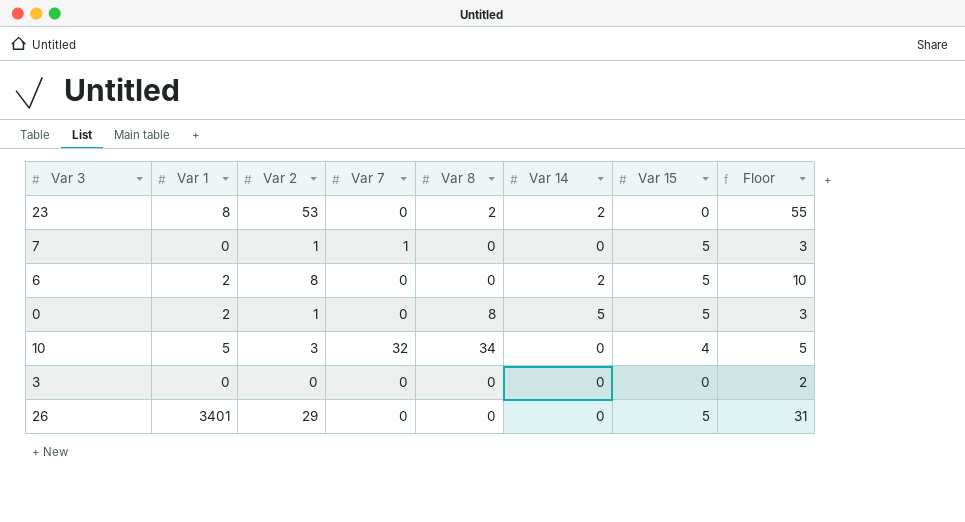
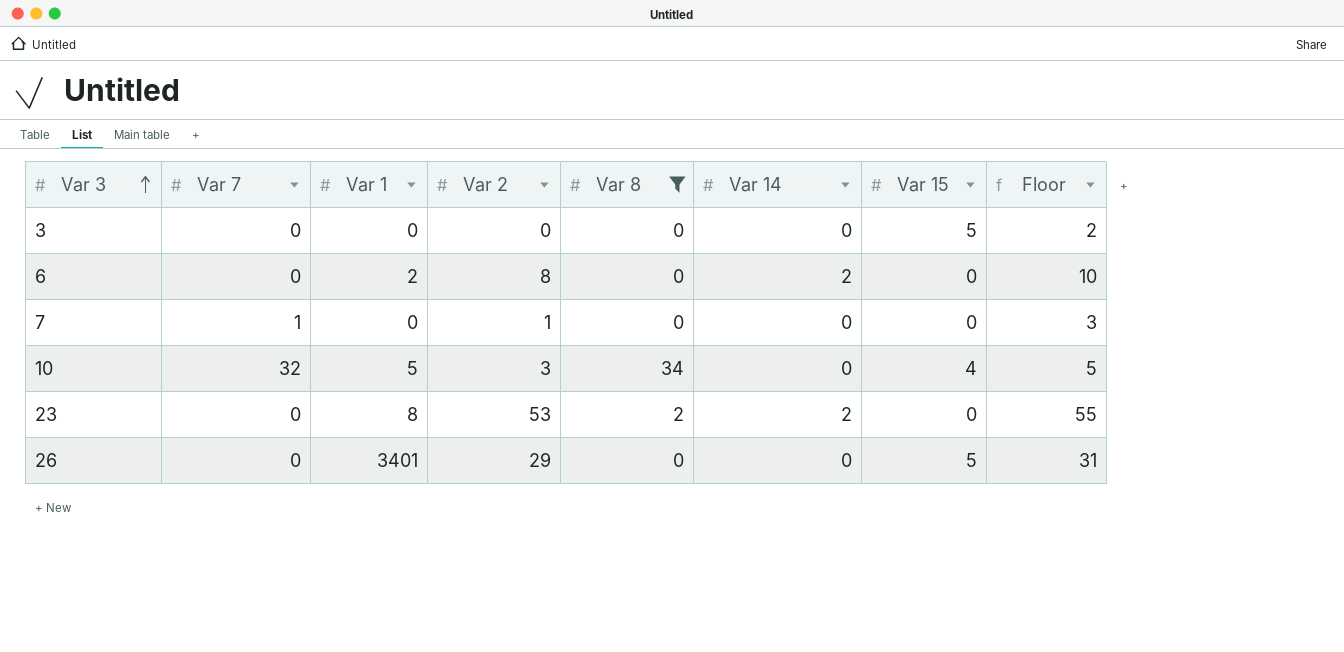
filter: none -> Var 8 != 8
row order: none -> Var 3 ascending
column Var 7 | position: 4 -> 2
3 | Var 15: 0 -> 5
6 | Var 15: 5 -> 0
7 | Var 15: 5 -> 0

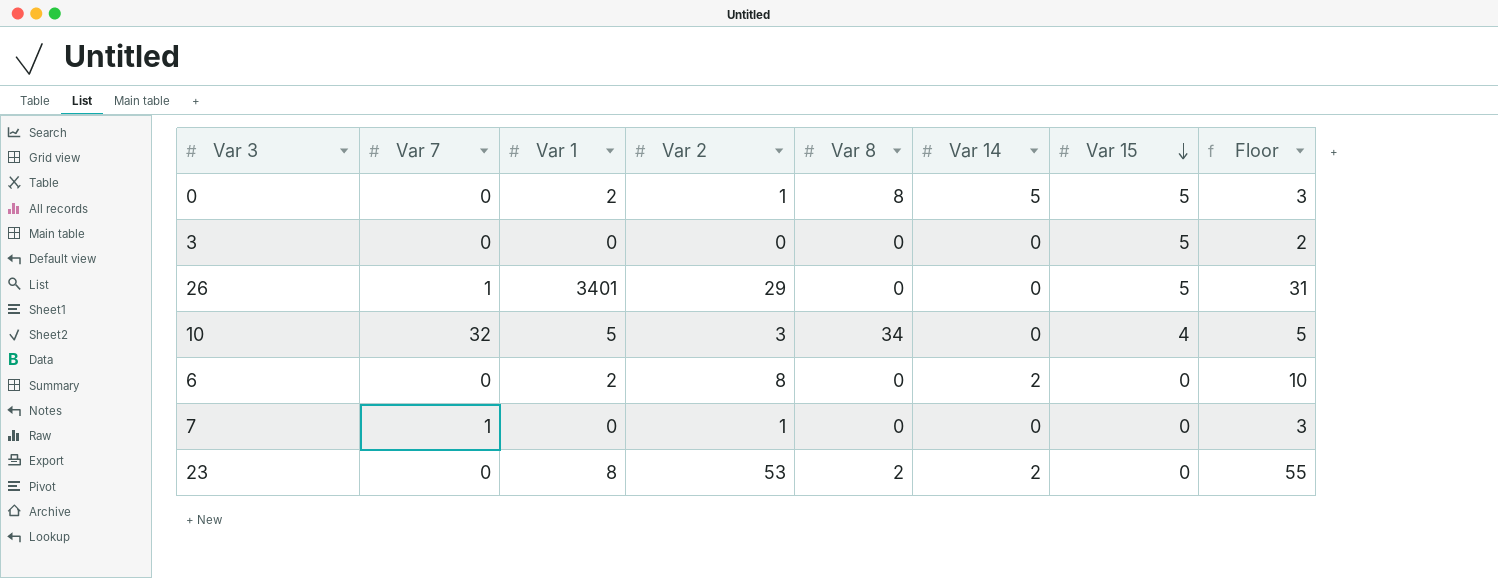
filter: Var 8 != 8 -> none
row order: Var 3 ascending -> Var 15 descending
26 | Var 7: 0 -> 1

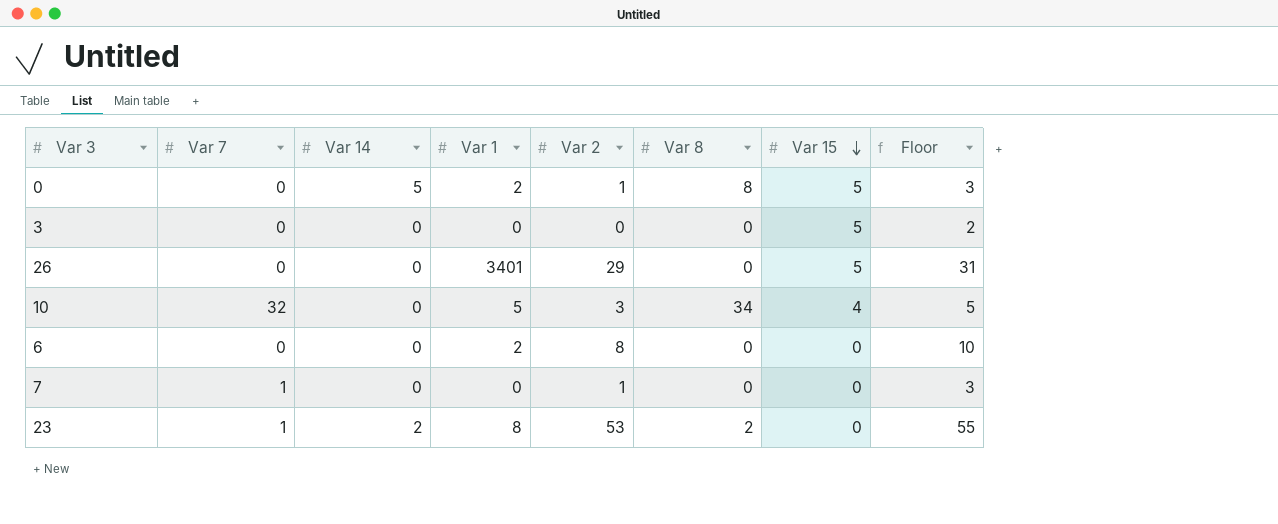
column Var 14 | position: 6 -> 3
26 | Var 7: 1 -> 0
6 | Var 14: 2 -> 0
23 | Var 7: 0 -> 1

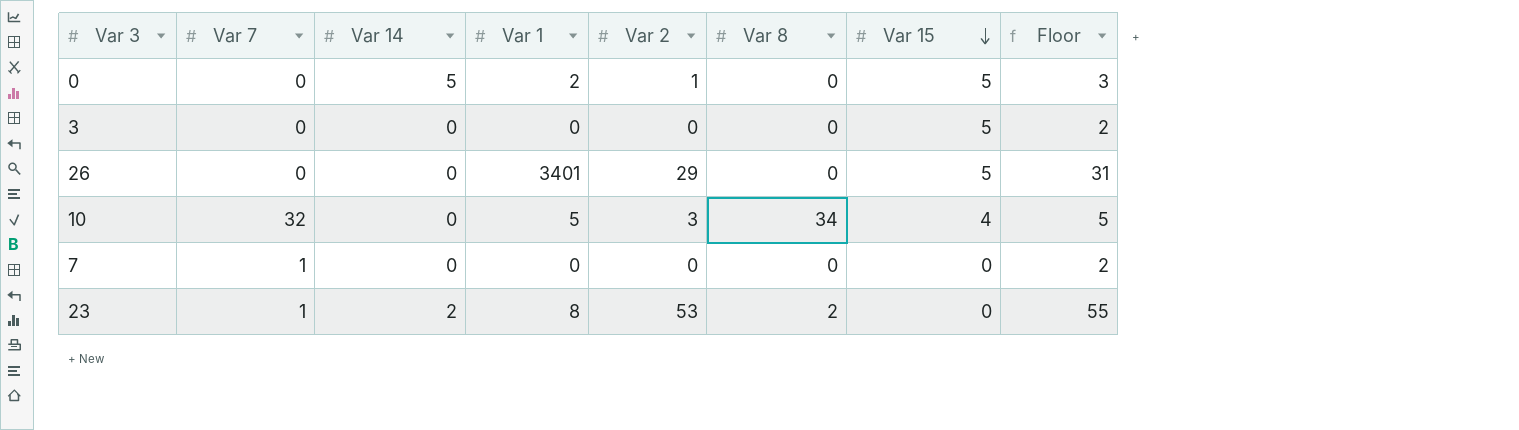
row 6: 0 | 0 | 2 | 8 | 0 | 0 | 10 -> none
0 | Var 8: 8 -> 0
7 | Var 2: 1 -> 0
7 | Floor: 3 -> 2

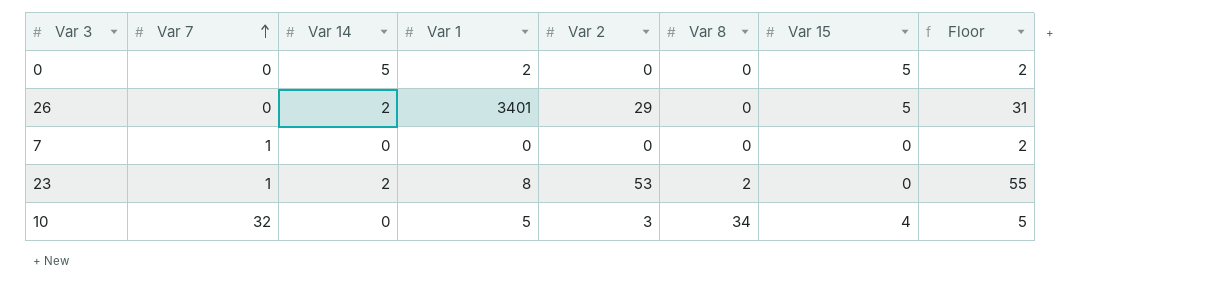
row order: Var 15 descending -> Var 7 ascending
row 3: 0 | 0 | 0 | 0 | 0 | 5 | 2 -> none
0 | Var 2: 1 -> 0
0 | Floor: 3 -> 2
26 | Var 14: 0 -> 2

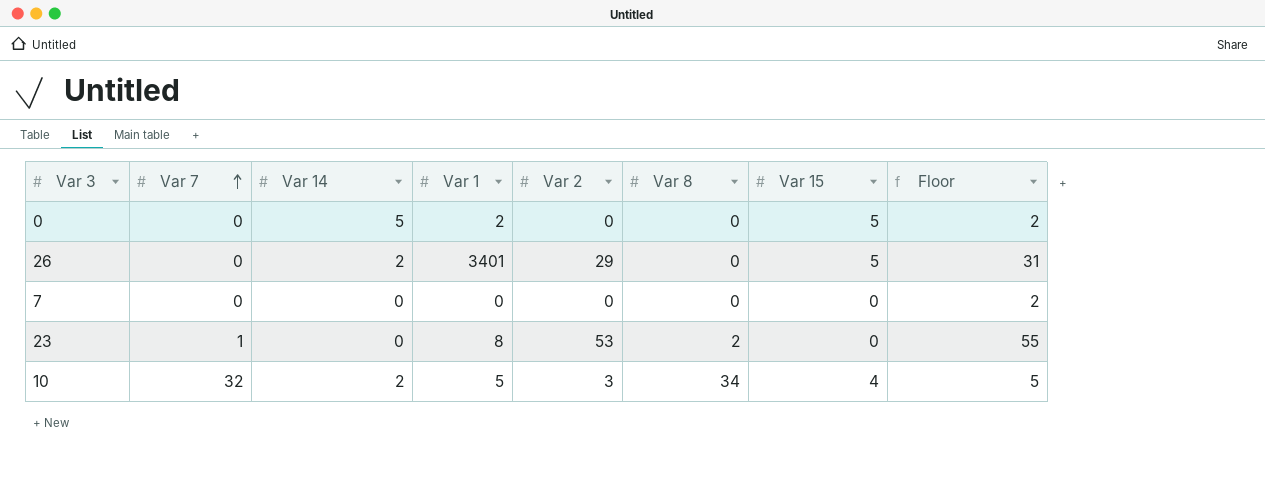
7 | Var 7: 1 -> 0
23 | Var 14: 2 -> 0
10 | Var 14: 0 -> 2

